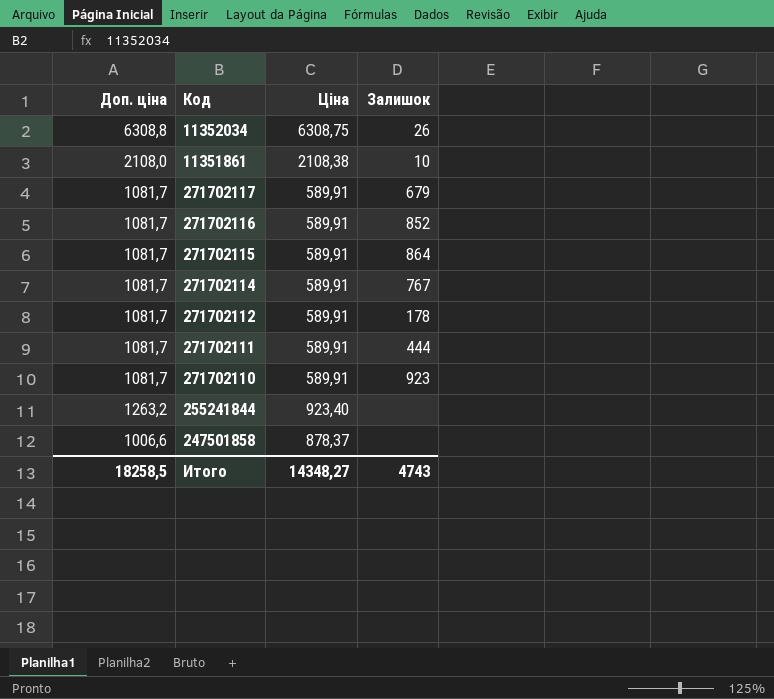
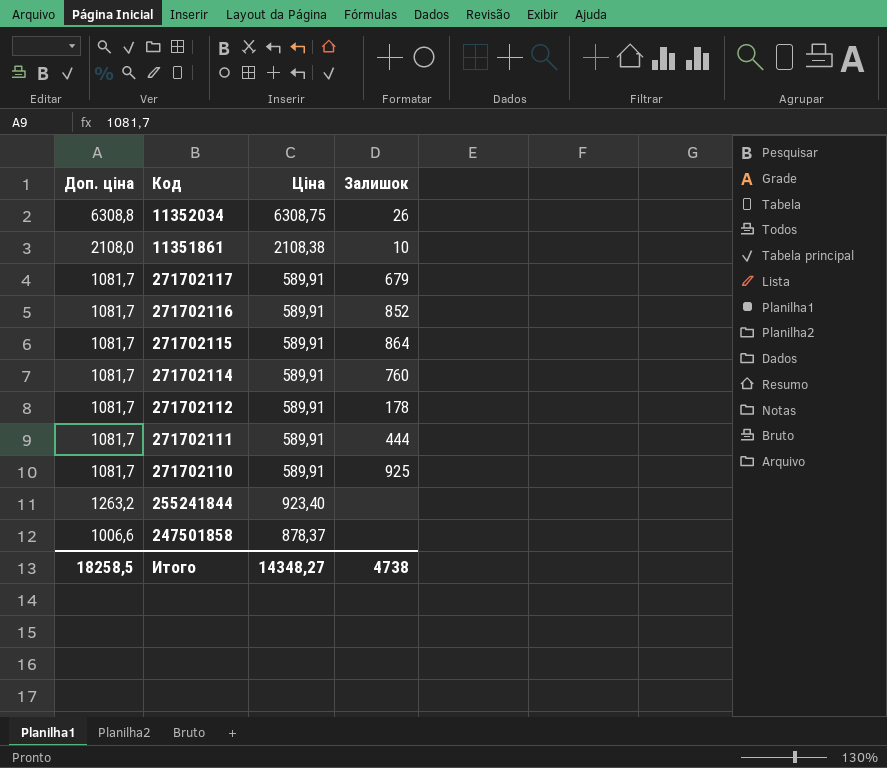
271702114 | Залишок: 767 -> 760
271702110 | Залишок: 923 -> 925
Итого | Залишок: 4743 -> 4738

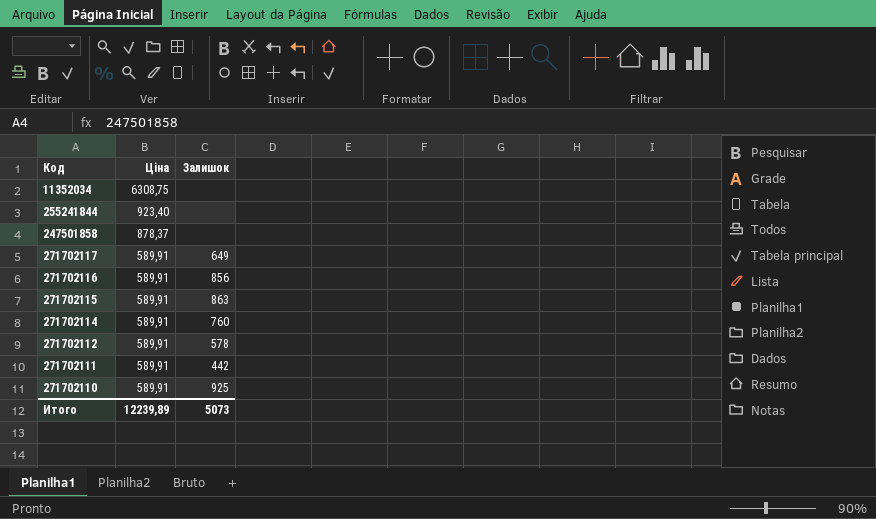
row order: none -> Ціна descending
column Доп. ціна | position: 1 -> none
row 11351861: 2108,0 | 2108,38 | 10 -> none
11352034 | Залишок: 26 -> none
271702117 | Залишок: 679 -> 649
271702116 | Залишок: 852 -> 856
271702115 | Залишок: 864 -> 863
271702112 | Залишок: 178 -> 578
271702111 | Залишок: 444 -> 442
Итого | Ціна: 14348,27 -> 12239,89
Итого | Залишок: 4738 -> 5073

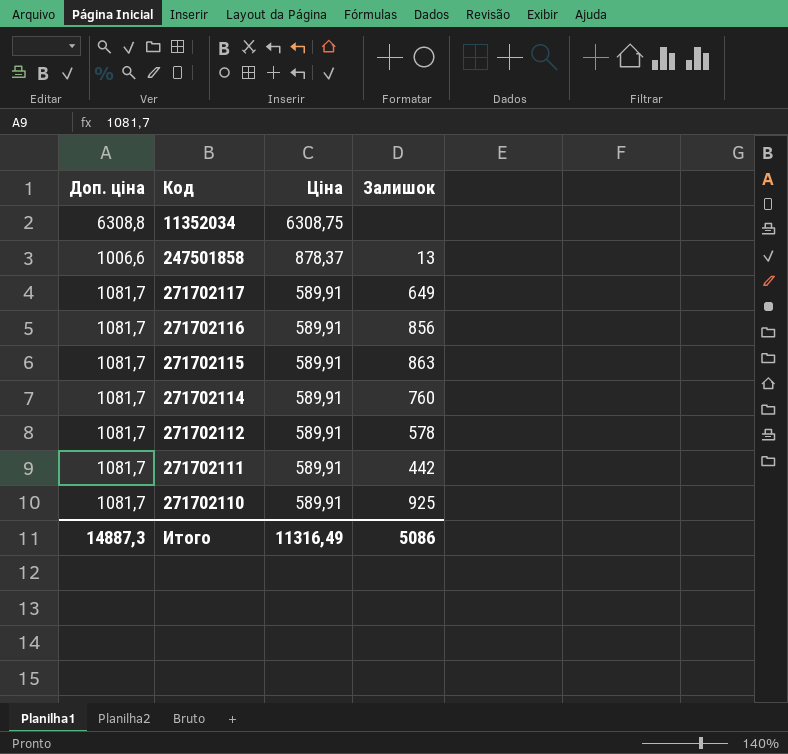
column Доп. ціна | position: none -> 1
row 255241844: 923,40 | none -> none
247501858 | Залишок: none -> 13
Итого | Ціна: 12239,89 -> 11316,49
Итого | Залишок: 5073 -> 5086

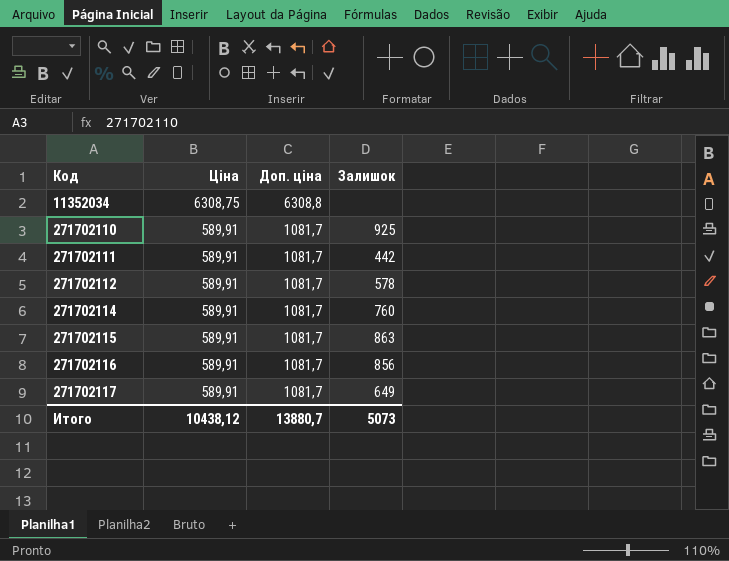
row order: Ціна descending -> Код ascending
column Доп. ціна | position: 1 -> 3
row 247501858: 1006,6 | 878,37 | 13 -> none
Итого | Ціна: 11316,49 -> 10438,12
Итого | Доп. ціна: 14887,3 -> 13880,7
Итого | Залишок: 5086 -> 5073

